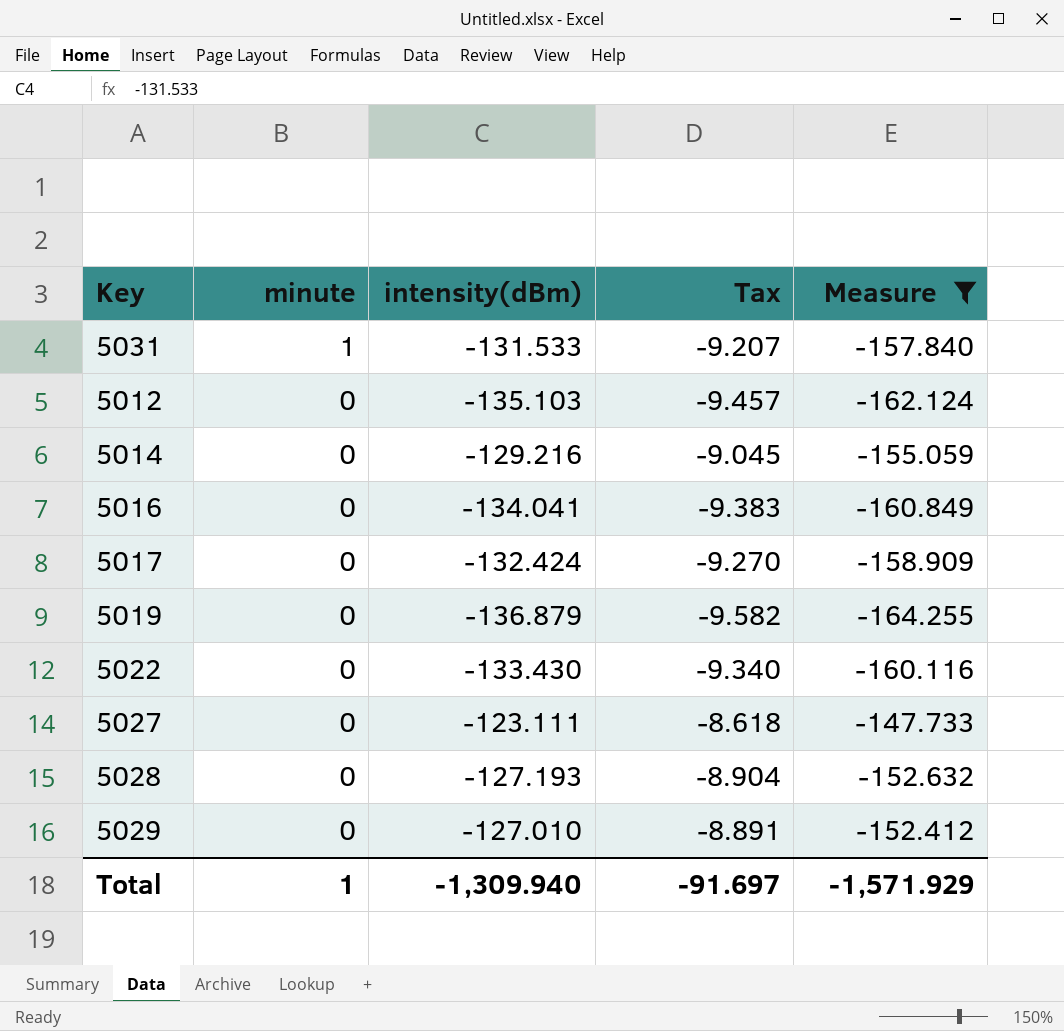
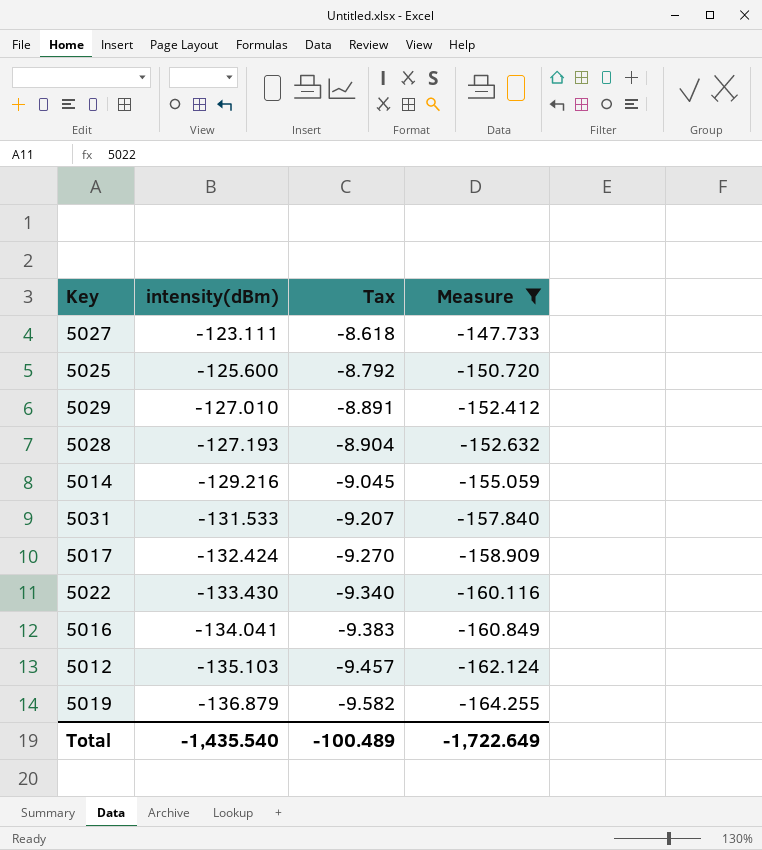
row order: minute descending -> intensity(dBm) descending
column minute | position: 2 -> none
row 5025: none -> -125.600 | -8.792 | -150.720
Total | intensity(dBm): -1,309.940 -> -1,435.540
Total | Tax: -91.697 -> -100.489
Total | Measure: -1,571.929 -> -1,722.649

